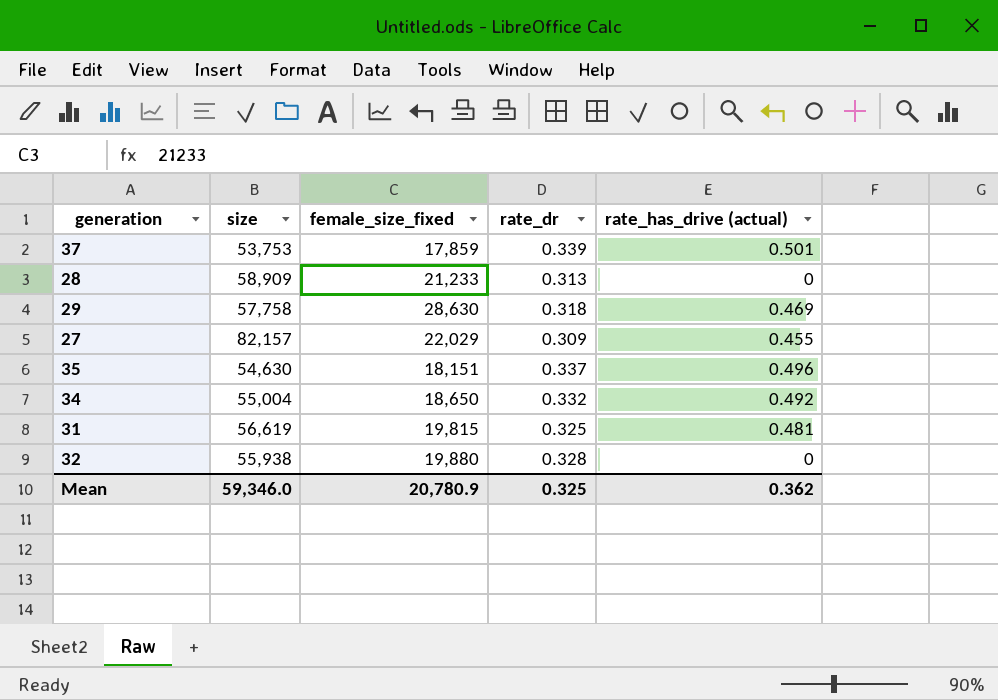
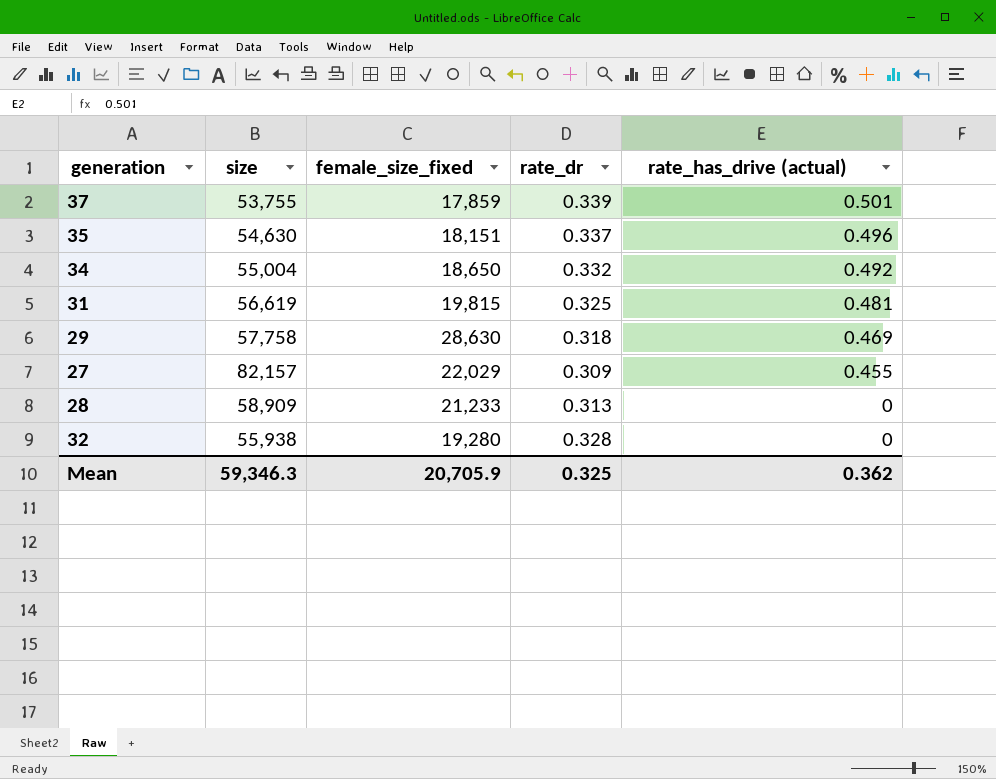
row order: none -> rate_has_drive (actual) descending
37 | size: 53,753 -> 53,755
32 | female_size_fixed: 19,880 -> 19,280
Mean | size: 59,346.0 -> 59,346.3
Mean | female_size_fixed: 20,780.9 -> 20,705.9

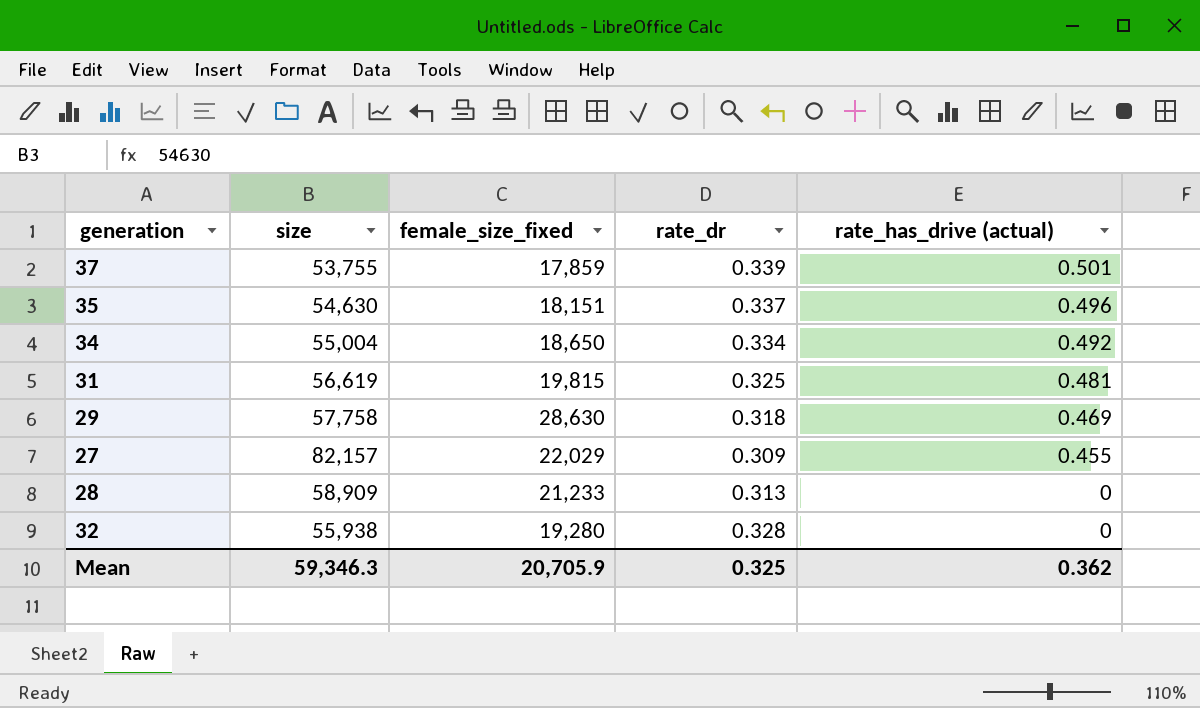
34 | rate_dr: 0.332 -> 0.334

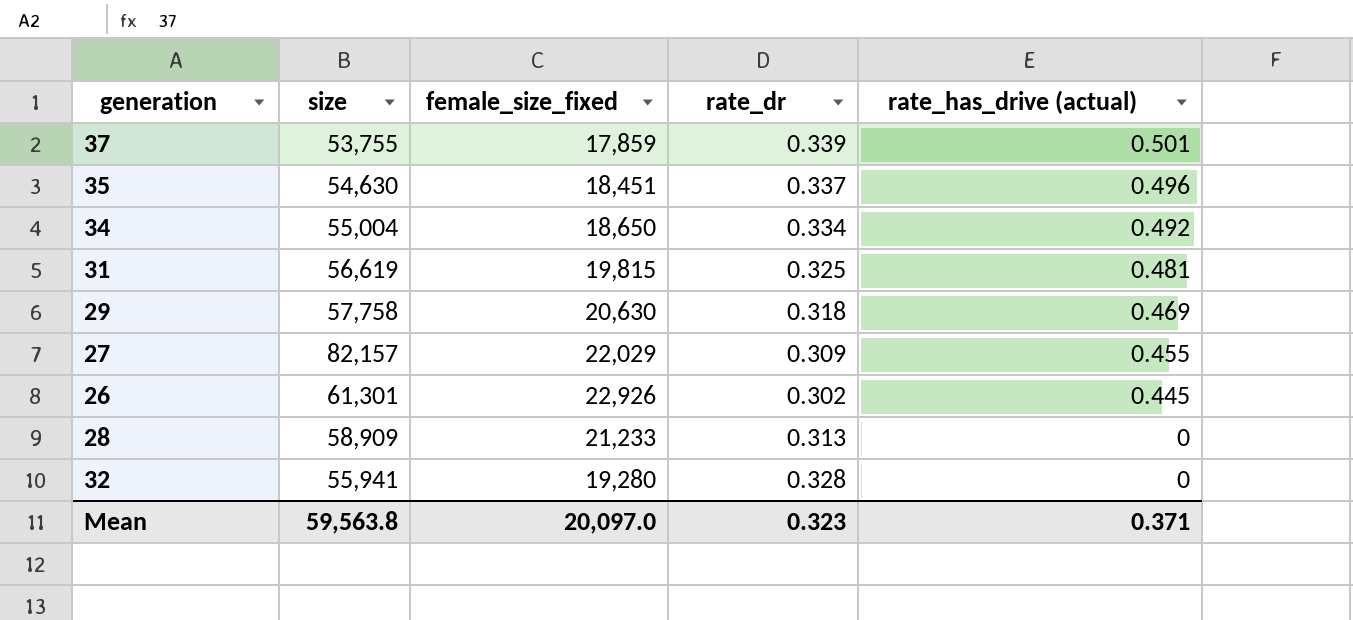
35 | female_size_fixed: 18,151 -> 18,451
29 | female_size_fixed: 28,630 -> 20,630
row 26: none -> 61,301 | 22,926 | 0.302 | 0.445
32 | size: 55,938 -> 55,941
Mean | size: 59,346.3 -> 59,563.8
Mean | female_size_fixed: 20,705.9 -> 20,097.0
Mean | rate_dr: 0.325 -> 0.323
Mean | rate_has_drive (actual): 0.362 -> 0.371

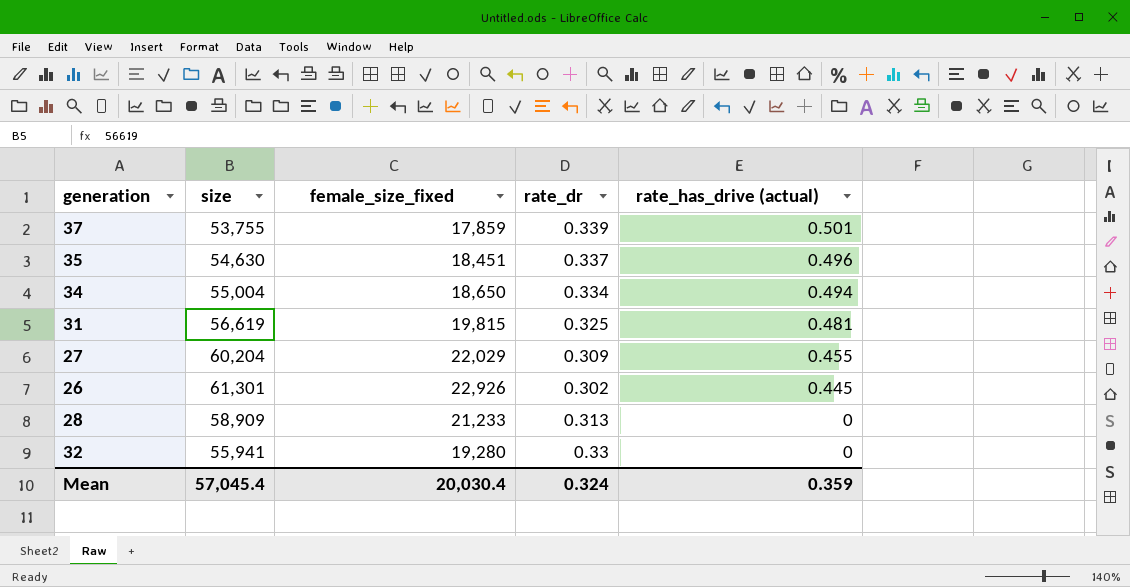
row 29: 57,758 | 20,630 | 0.318 | 0.469 -> none
34 | rate_has_drive (actual): 0.492 -> 0.494
27 | size: 82,157 -> 60,204
32 | rate_dr: 0.328 -> 0.33
Mean | size: 59,563.8 -> 57,045.4
Mean | female_size_fixed: 20,097.0 -> 20,030.4
Mean | rate_dr: 0.323 -> 0.324
Mean | rate_has_drive (actual): 0.371 -> 0.359

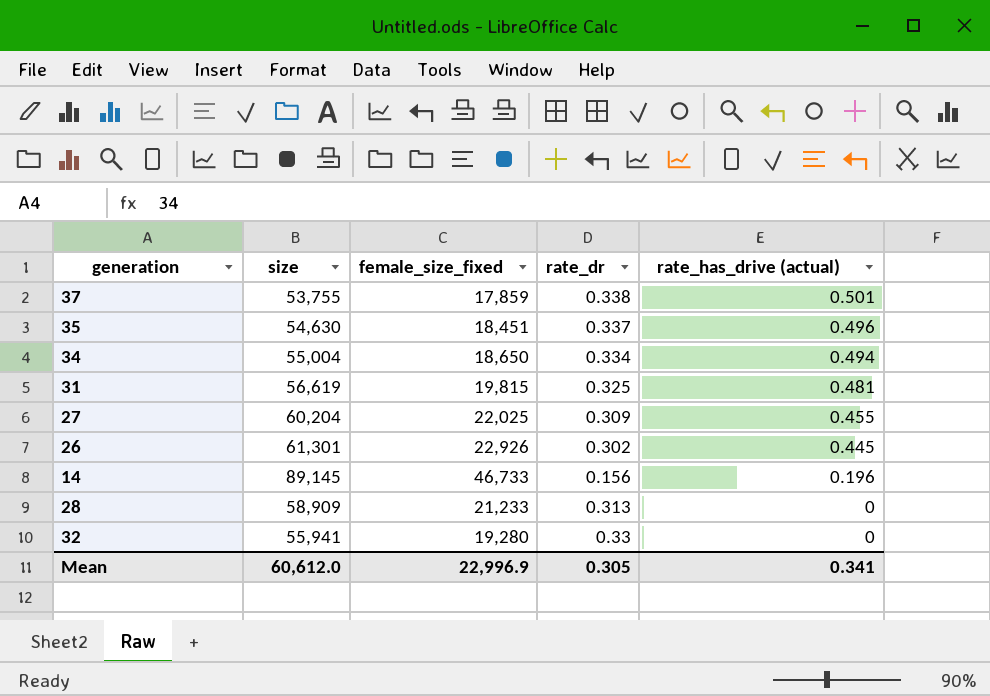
37 | rate_dr: 0.339 -> 0.338
27 | female_size_fixed: 22,029 -> 22,025
row 14: none -> 89,145 | 46,733 | 0.156 | 0.196
Mean | size: 57,045.4 -> 60,612.0
Mean | female_size_fixed: 20,030.4 -> 22,996.9
Mean | rate_dr: 0.324 -> 0.305
Mean | rate_has_drive (actual): 0.359 -> 0.341

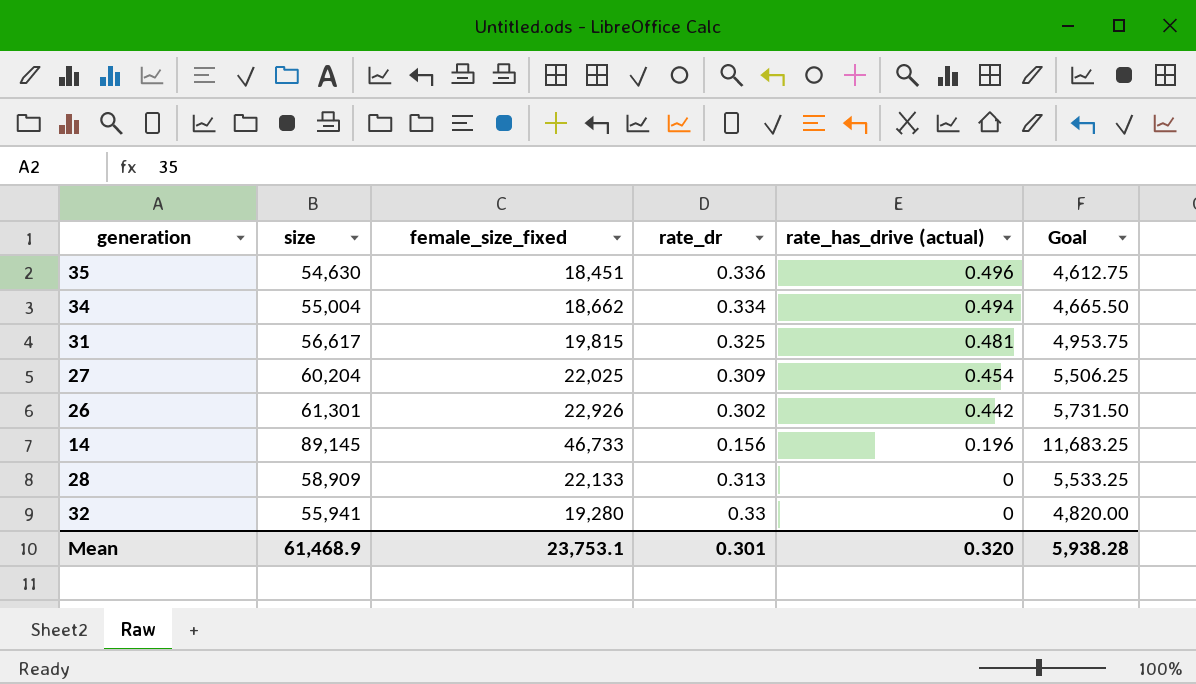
column Goal | formula: none -> [female_size_fixed] * 0.25
row 37: 53,755 | 17,859 | 0.338 | 0.501 -> none
35 | rate_dr: 0.337 -> 0.336
34 | female_size_fixed: 18,650 -> 18,662
31 | size: 56,619 -> 56,617
27 | rate_has_drive (actual): 0.455 -> 0.454
26 | rate_has_drive (actual): 0.445 -> 0.442
28 | female_size_fixed: 21,233 -> 22,133
Mean | size: 60,612.0 -> 61,468.9
Mean | female_size_fixed: 22,996.9 -> 23,753.1
Mean | rate_dr: 0.305 -> 0.301
Mean | rate_has_drive (actual): 0.341 -> 0.320

